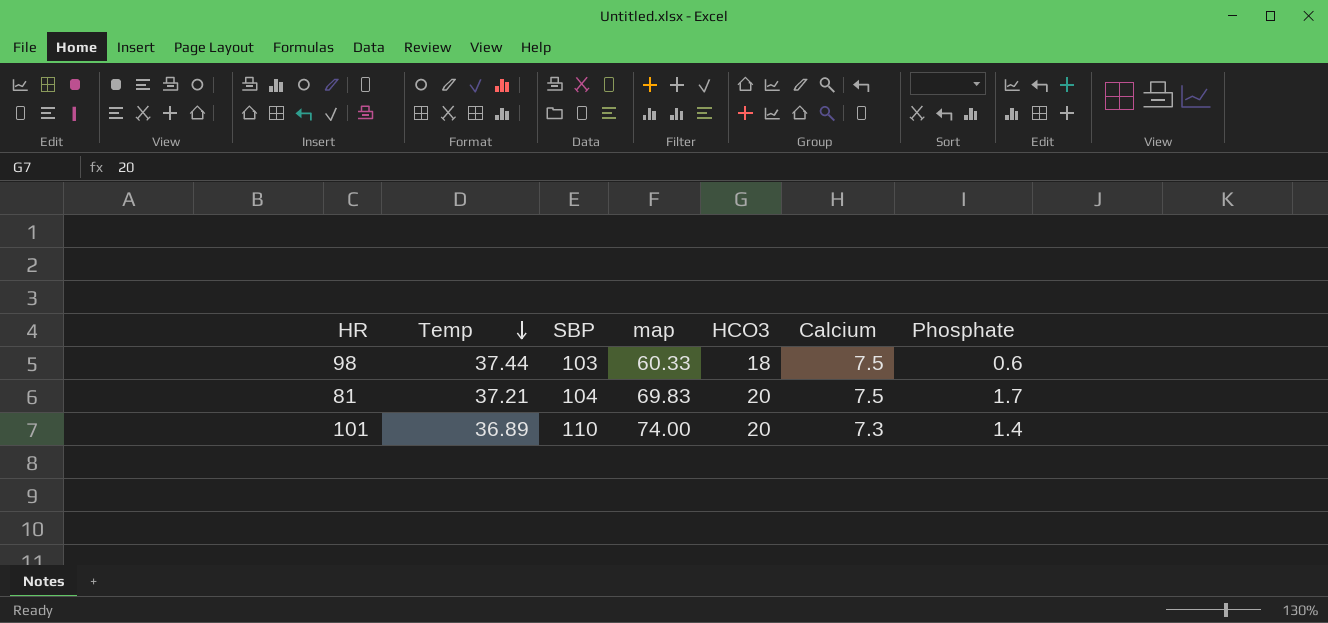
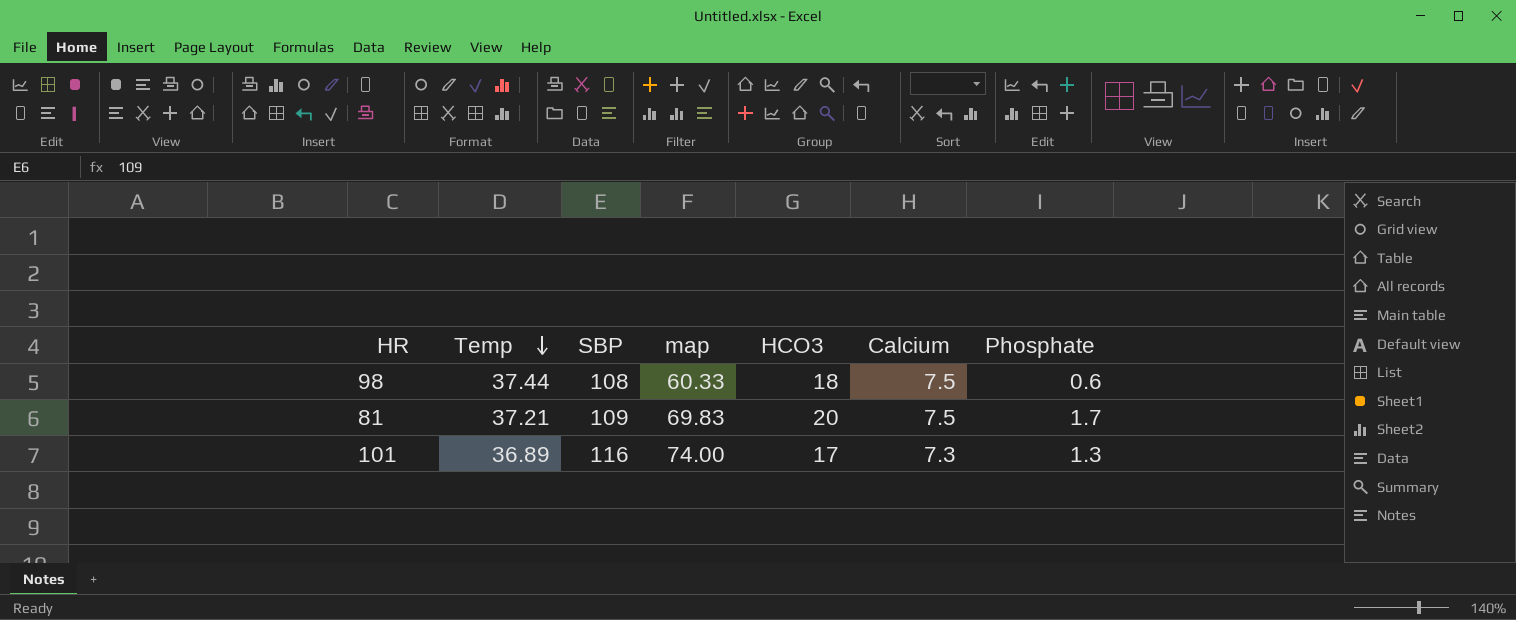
98 | SBP: 103 -> 108
81 | SBP: 104 -> 109
101 | SBP: 110 -> 116
101 | HCO3: 20 -> 17
101 | Phosphate: 1.4 -> 1.3

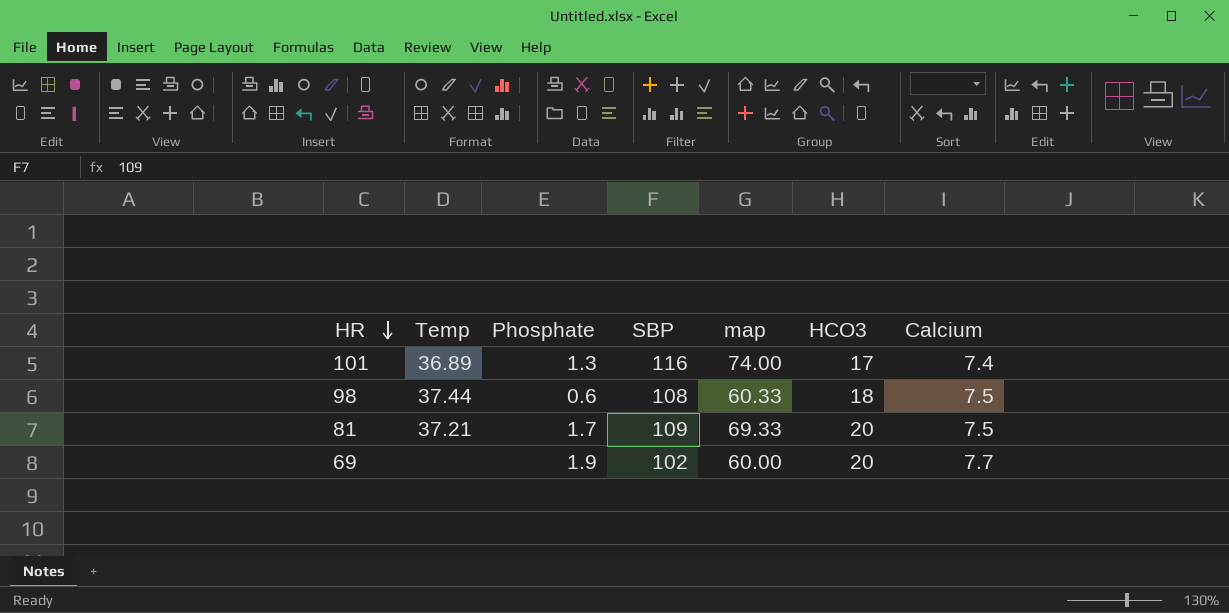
row order: Temp descending -> HR descending
column Phosphate | position: 7 -> 3
101 | Calcium: 7.3 -> 7.4
81 | map: 69.83 -> 69.33
row 69: none -> none | 1.9 | 102 | 60.00 | 20 | 7.7

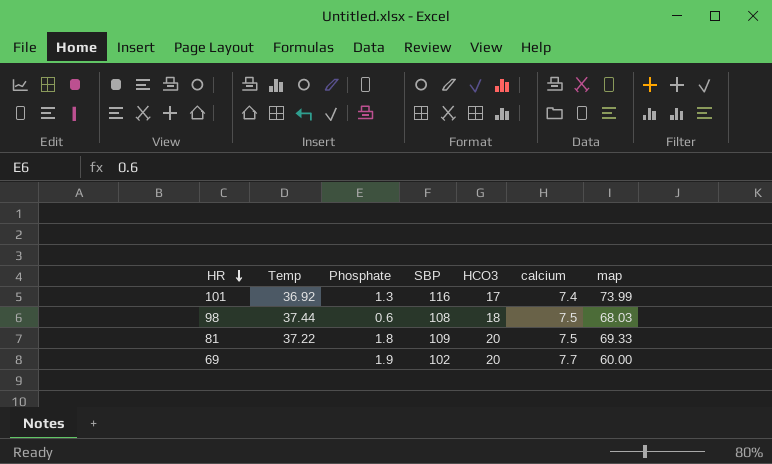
column name: Calcium -> calcium
column map | position: 5 -> 7
101 | Temp: 36.89 -> 36.92
101 | map: 74.00 -> 73.99
98 | map: 60.33 -> 68.03
81 | Temp: 37.21 -> 37.22
81 | Phosphate: 1.7 -> 1.8

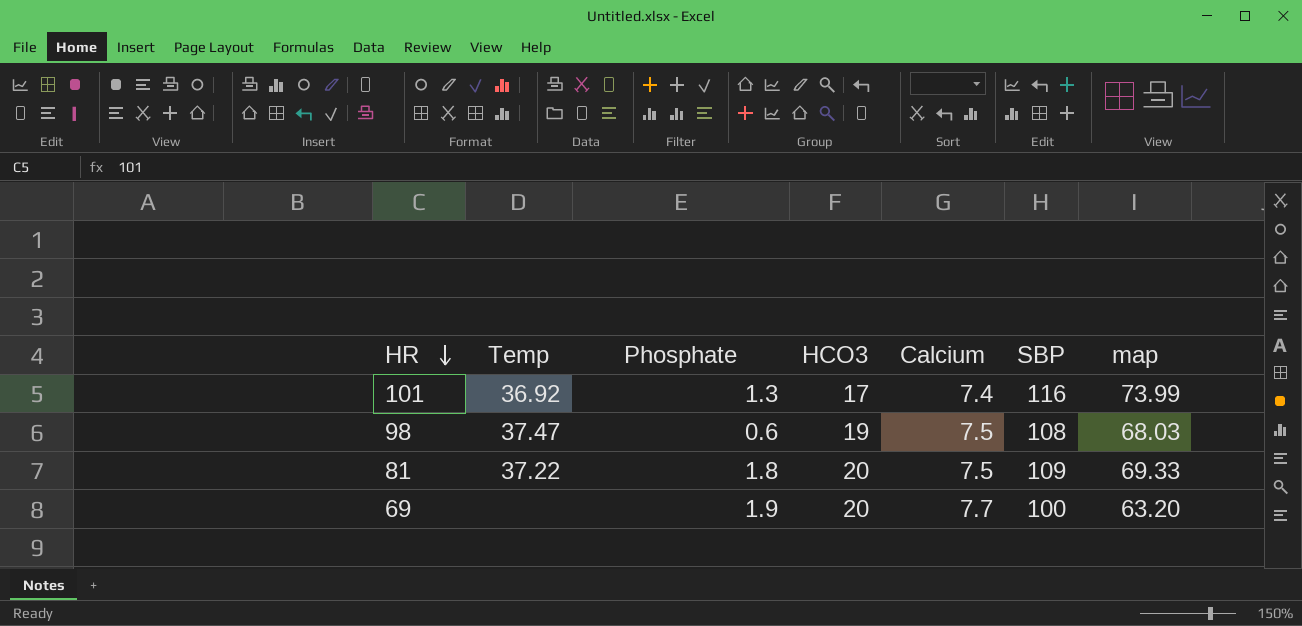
column name: calcium -> Calcium
column SBP | position: 4 -> 6
98 | Temp: 37.44 -> 37.47
98 | HCO3: 18 -> 19
69 | SBP: 102 -> 100
69 | map: 60.00 -> 63.20

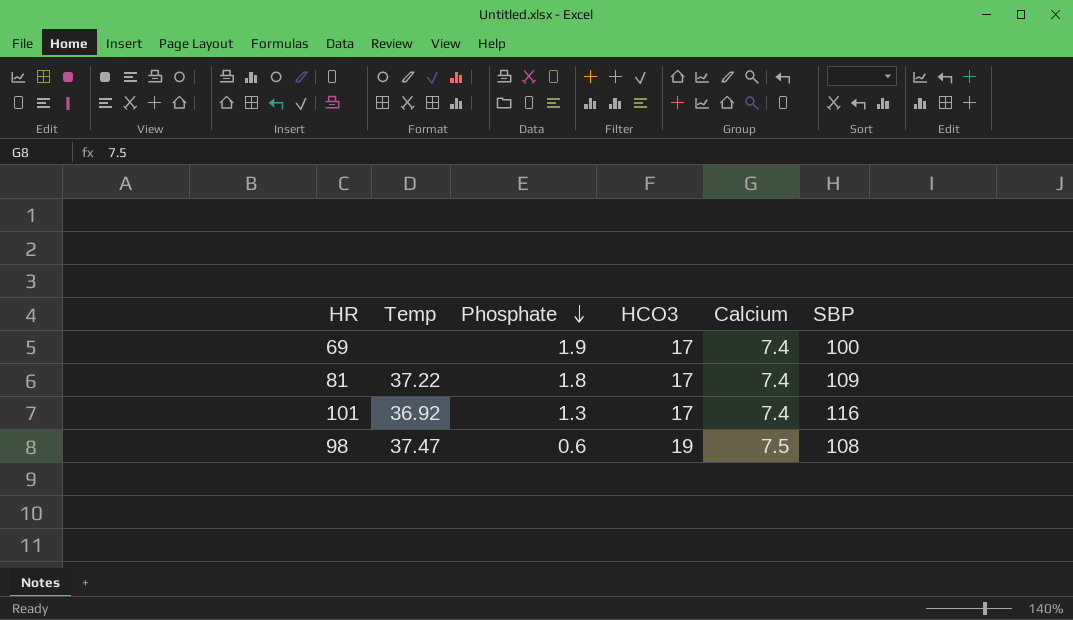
row order: HR descending -> Phosphate descending
column map | position: 7 -> none
69 | HCO3: 20 -> 17
69 | Calcium: 7.7 -> 7.4
81 | HCO3: 20 -> 17
81 | Calcium: 7.5 -> 7.4

